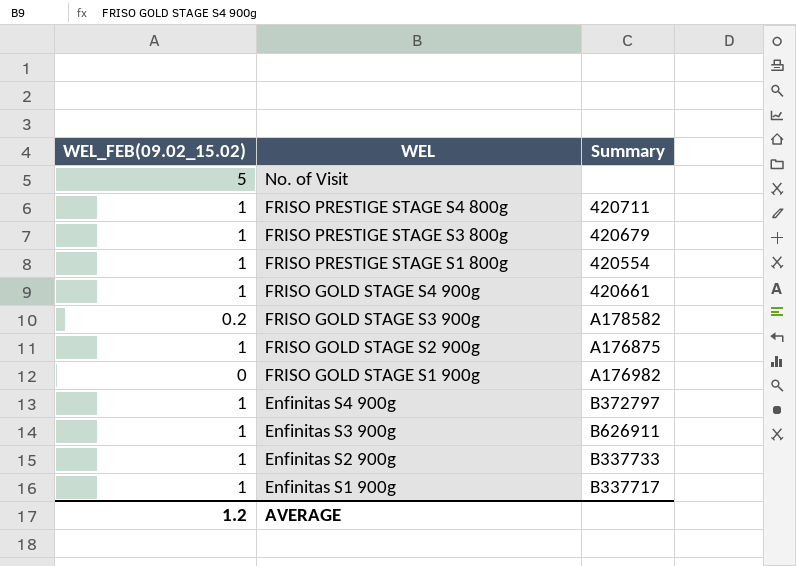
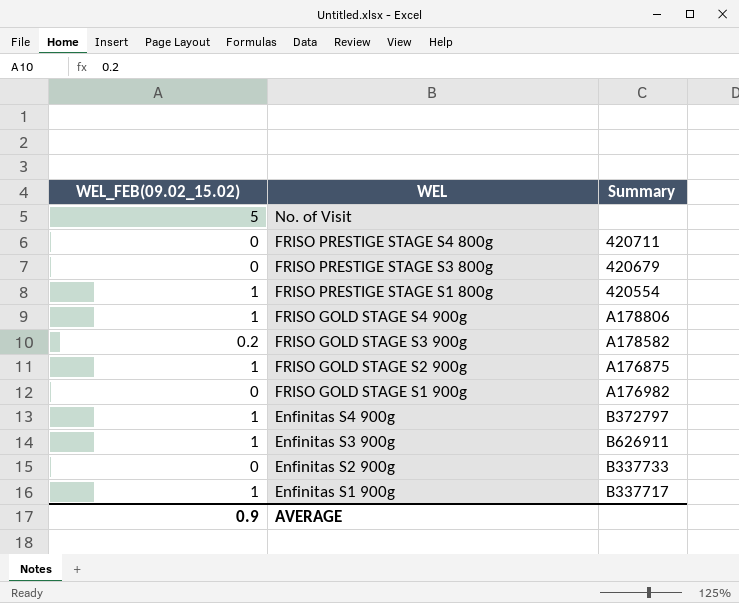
FRISO PRESTIGE STAGE S4 800g | WEL_FEB(09.02_15.02): 1 -> 0
FRISO PRESTIGE STAGE S3 800g | WEL_FEB(09.02_15.02): 1 -> 0
FRISO GOLD STAGE S4 900g | Summary: 420661 -> A178806
Enfinitas S2 900g | WEL_FEB(09.02_15.02): 1 -> 0
AVERAGE | WEL_FEB(09.02_15.02): 1.2 -> 0.9

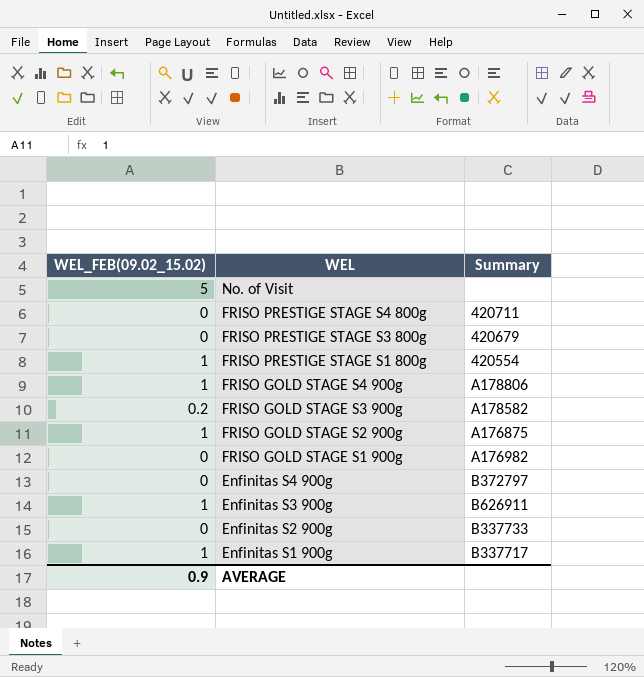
Enfinitas S4 900g | WEL_FEB(09.02_15.02): 1 -> 0

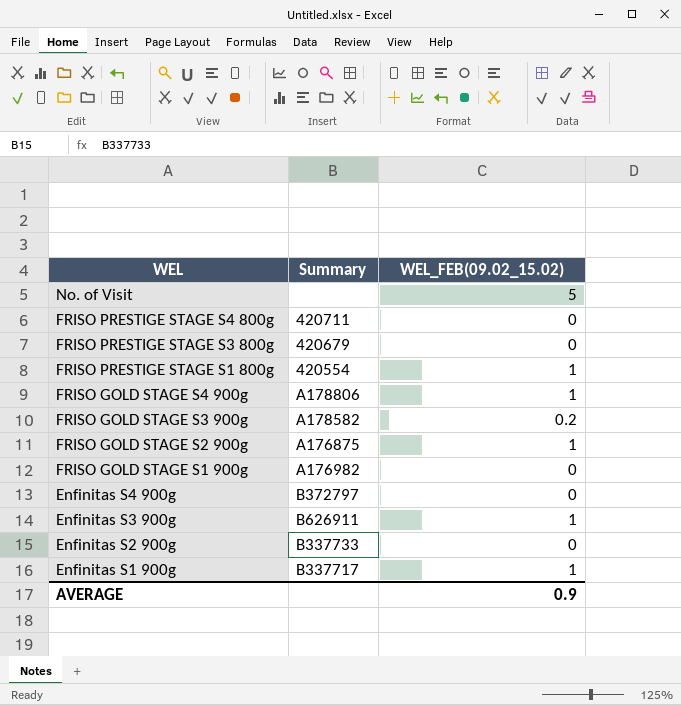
column WEL_FEB(09.02_15.02) | position: 1 -> 3

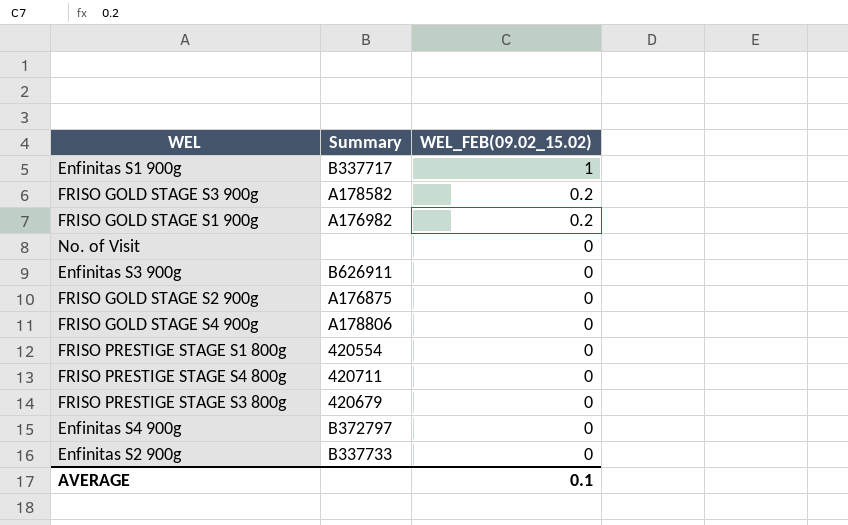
row order: WEL descending -> WEL_FEB(09.02_15.02) descending
FRISO GOLD STAGE S1 900g | WEL_FEB(09.02_15.02): 0 -> 0.2
No. of Visit | WEL_FEB(09.02_15.02): 5 -> 0
Enfinitas S3 900g | WEL_FEB(09.02_15.02): 1 -> 0
FRISO GOLD STAGE S2 900g | WEL_FEB(09.02_15.02): 1 -> 0
FRISO GOLD STAGE S4 900g | WEL_FEB(09.02_15.02): 1 -> 0
FRISO PRESTIGE STAGE S1 800g | WEL_FEB(09.02_15.02): 1 -> 0
AVERAGE | WEL_FEB(09.02_15.02): 0.9 -> 0.1

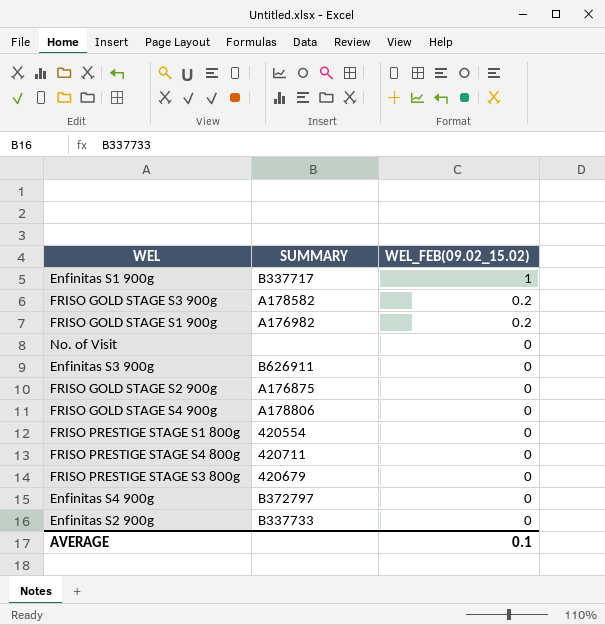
column name: Summary -> SUMMARY

